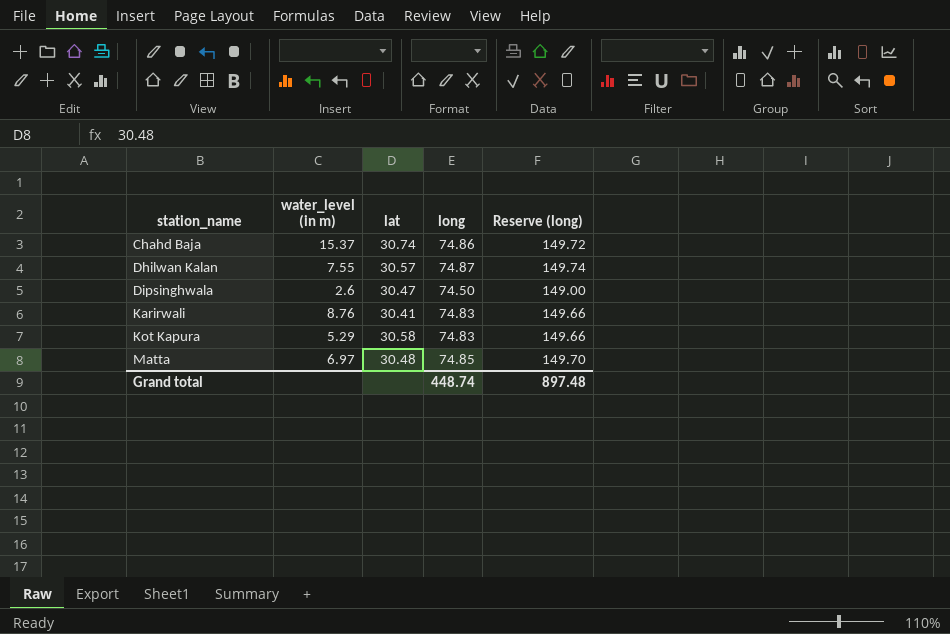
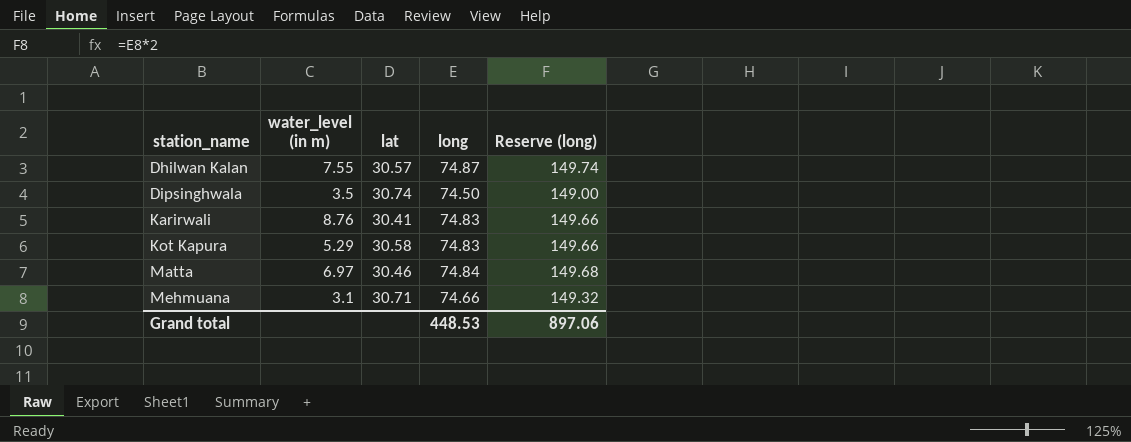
row Chahd Baja: 15.37 | 30.74 | 74.86 | 149.72 -> none
Dipsinghwala | water_level (in m): 2.6 -> 3.5
Dipsinghwala | lat: 30.47 -> 30.74
Matta | lat: 30.48 -> 30.46
Matta | long: 74.85 -> 74.84
Matta | Reserve (long): 149.70 -> 149.68
row Mehmuana: none -> 3.1 | 30.71 | 74.66 | 149.32
Grand total | long: 448.74 -> 448.53
Grand total | Reserve (long): 897.48 -> 897.06

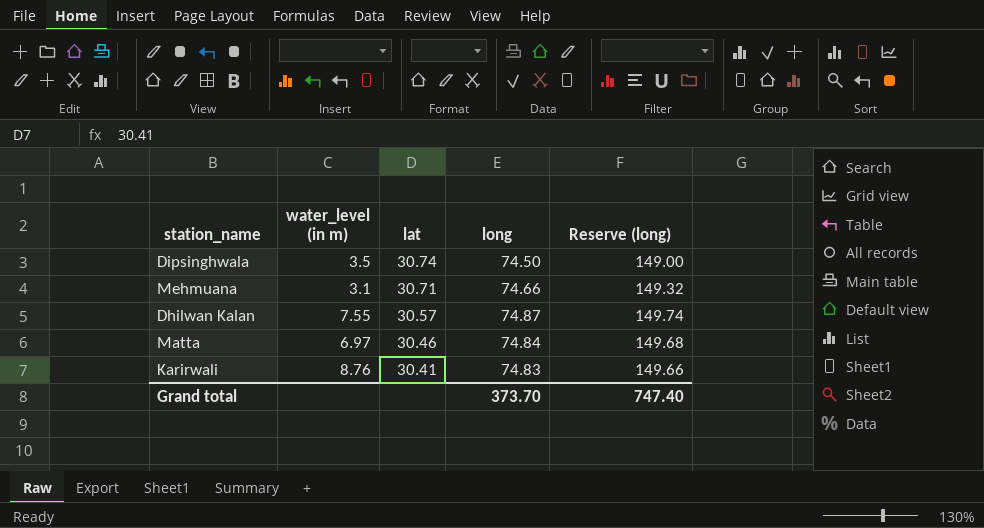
row order: station_name ascending -> lat descending
row Kot Kapura: 5.29 | 30.58 | 74.83 | 149.66 -> none
Grand total | long: 448.53 -> 373.70
Grand total | Reserve (long): 897.06 -> 747.40

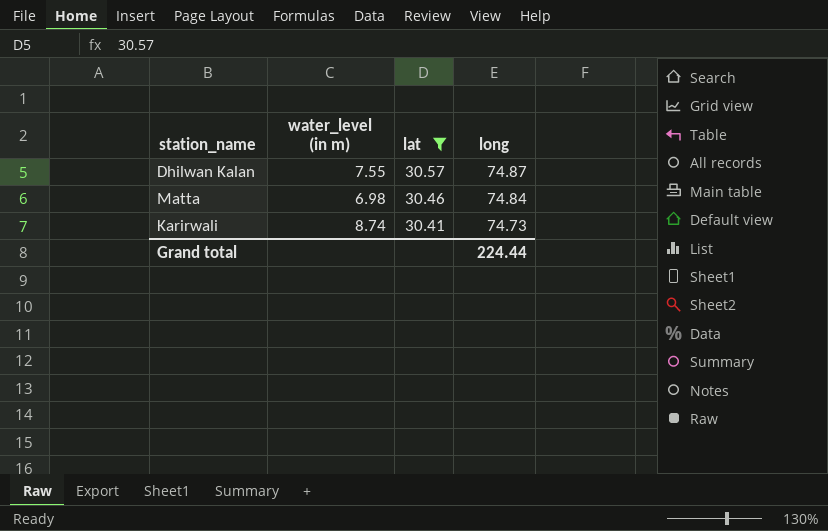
filter: none -> lat <= 30.57
column Reserve (long) | formula: [long] * 2 -> none
Matta | water_level (in m): 6.97 -> 6.98
Karirwali | water_level (in m): 8.76 -> 8.74
Karirwali | long: 74.83 -> 74.73
Grand total | long: 373.70 -> 224.44

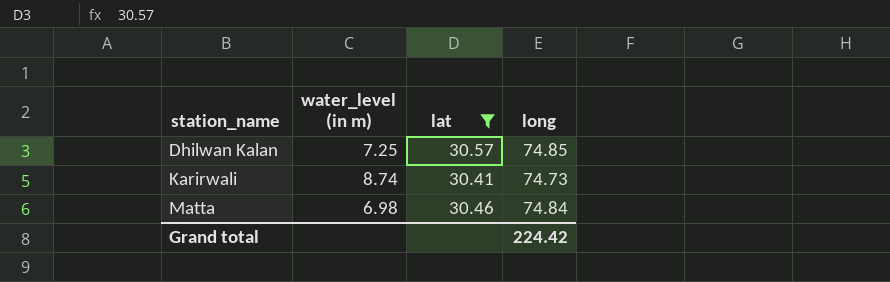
row order: lat descending -> station_name ascending
Dhilwan Kalan | water_level (in m): 7.55 -> 7.25
Dhilwan Kalan | long: 74.87 -> 74.85
Grand total | long: 224.44 -> 224.42

